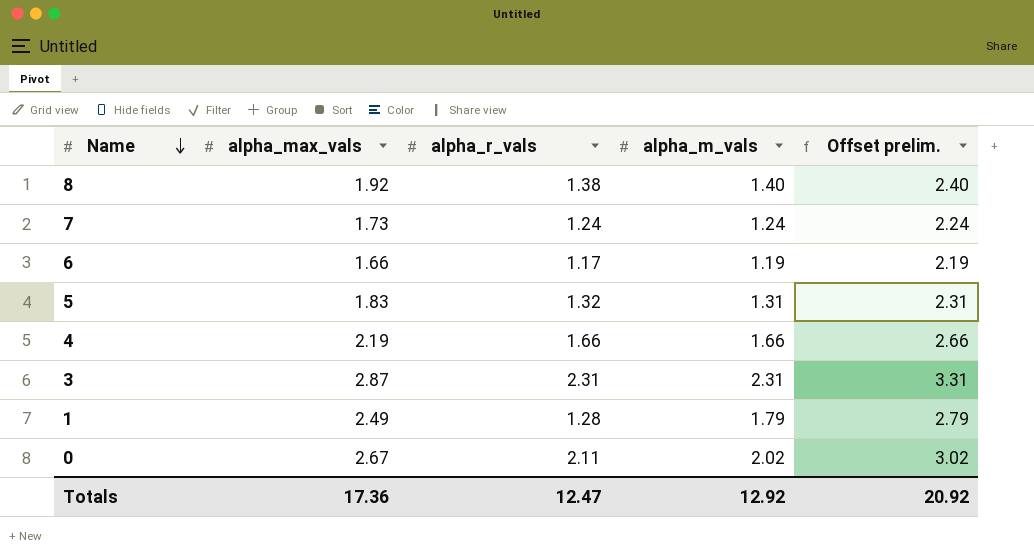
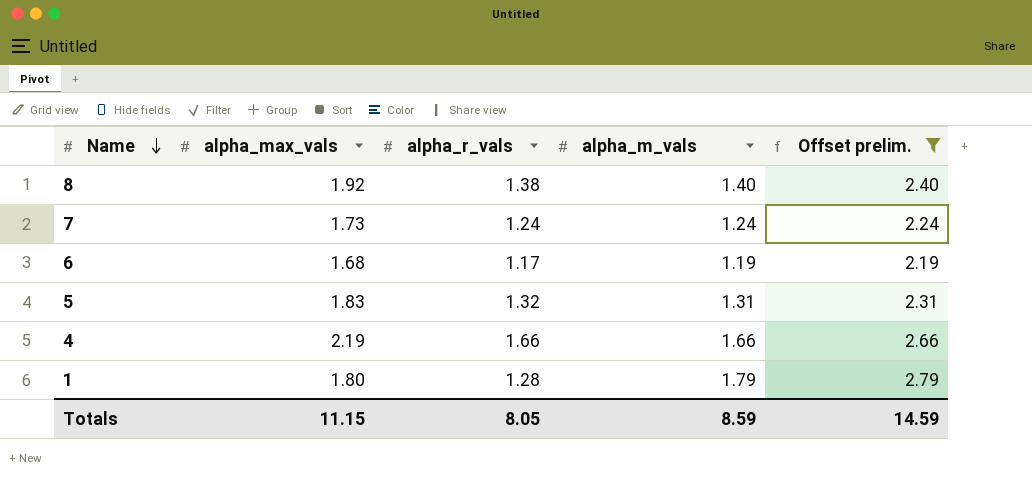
filter: none -> Offset prelim. <= 2.79
6 | alpha_max_vals: 1.66 -> 1.68
1 | alpha_max_vals: 2.49 -> 1.80
Totals | alpha_max_vals: 17.36 -> 11.15
Totals | alpha_r_vals: 12.47 -> 8.05
Totals | alpha_m_vals: 12.92 -> 8.59
Totals | Offset prelim.: 20.92 -> 14.59

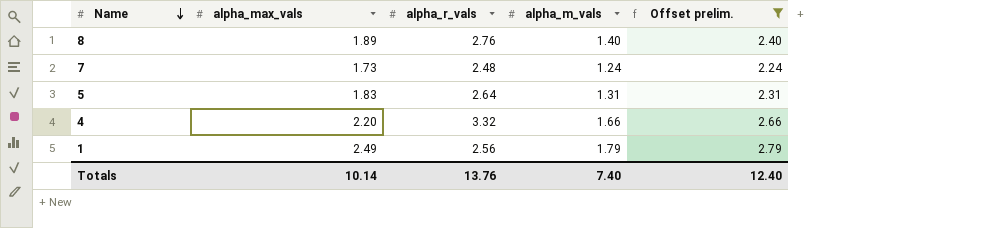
row 6: 1.68 | 1.17 | 1.19 | 2.19 -> none
8 | alpha_max_vals: 1.92 -> 1.89
8 | alpha_r_vals: 1.38 -> 2.76
7 | alpha_r_vals: 1.24 -> 2.48
5 | alpha_r_vals: 1.32 -> 2.64
4 | alpha_max_vals: 2.19 -> 2.20
4 | alpha_r_vals: 1.66 -> 3.32
1 | alpha_max_vals: 1.80 -> 2.49
1 | alpha_r_vals: 1.28 -> 2.56
Totals | alpha_max_vals: 11.15 -> 10.14
Totals | alpha_r_vals: 8.05 -> 13.76
Totals | alpha_m_vals: 8.59 -> 7.40
Totals | Offset prelim.: 14.59 -> 12.40

